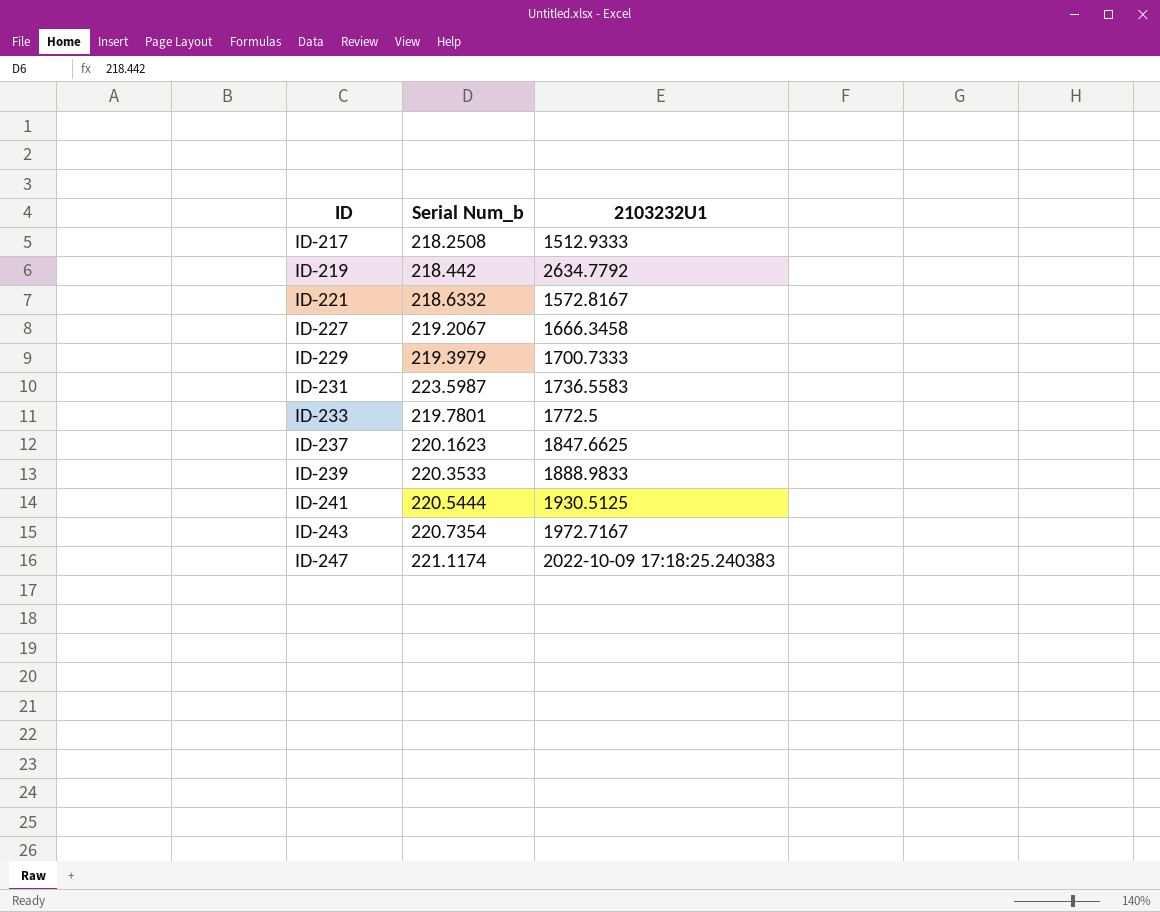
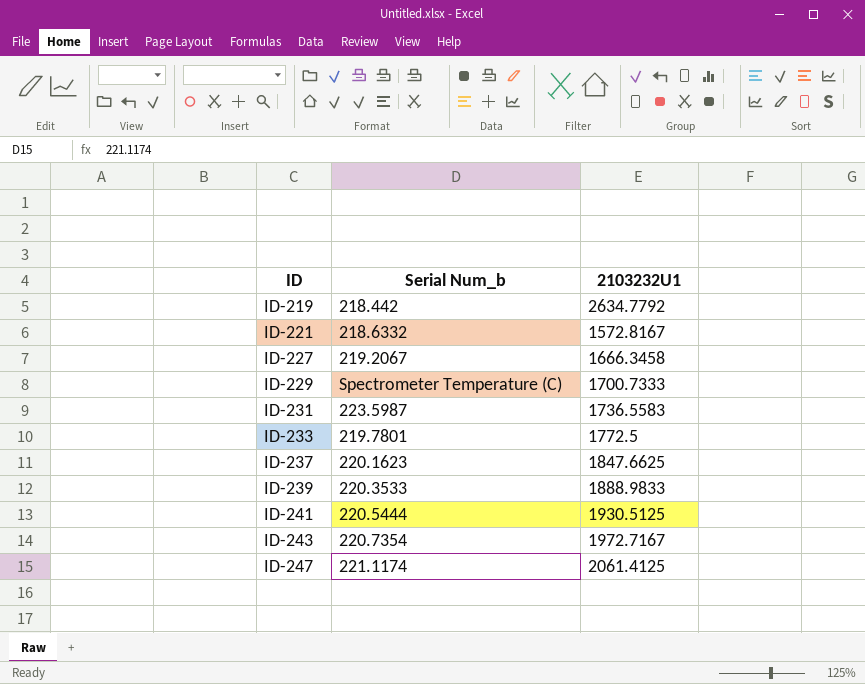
row ID-217: 218.2508 | 1512.9333 -> none
ID-229 | Serial Num_b: 219.3979 -> Spectrometer Temperature (C)
ID-247 | 2103232U1: 2022-10-09 17:18:25.240383 -> 2061.4125

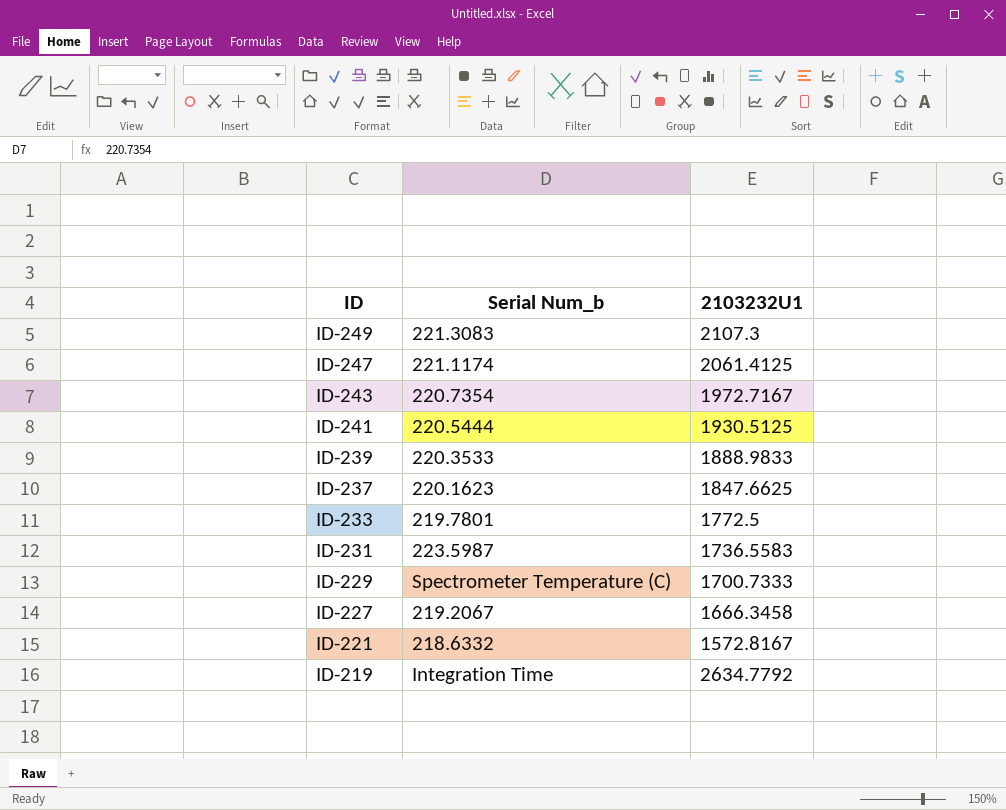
row order: ID ascending -> ID descending
row ID-249: none -> 221.3083 | 2107.3
ID-219 | Serial Num_b: 218.442 -> Integration Time

